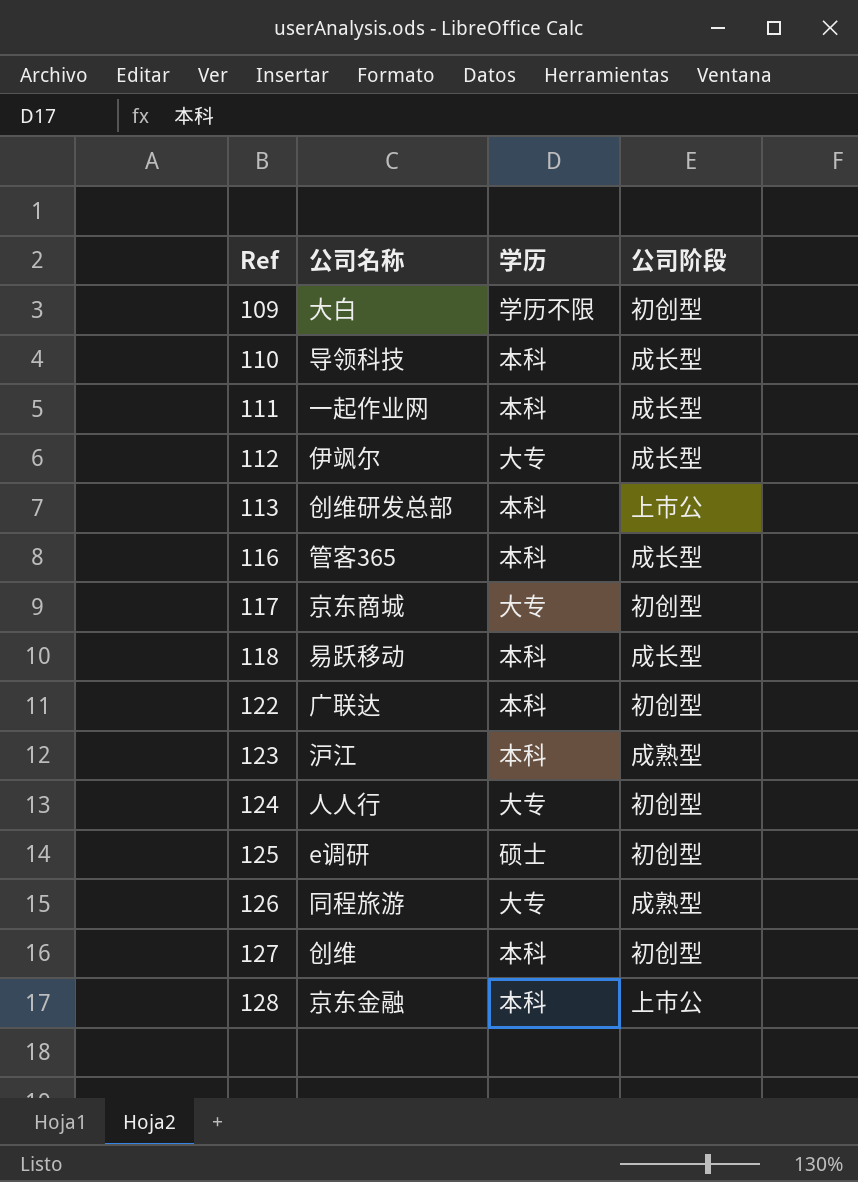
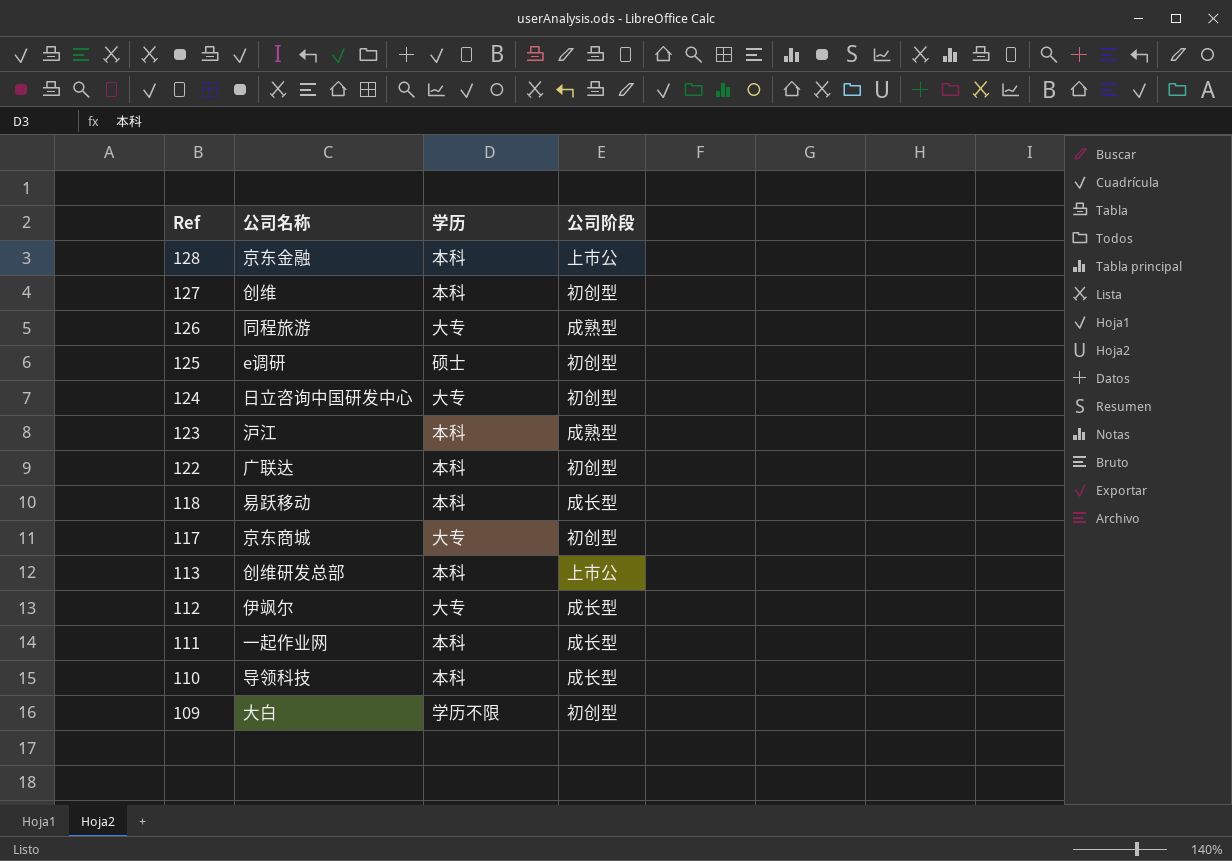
row order: Ref ascending -> Ref descending
row 116: 管客365 | 本科 | 成长型 -> none
124 | 公司名称: 人人行 -> 日立咨询中国研发中心

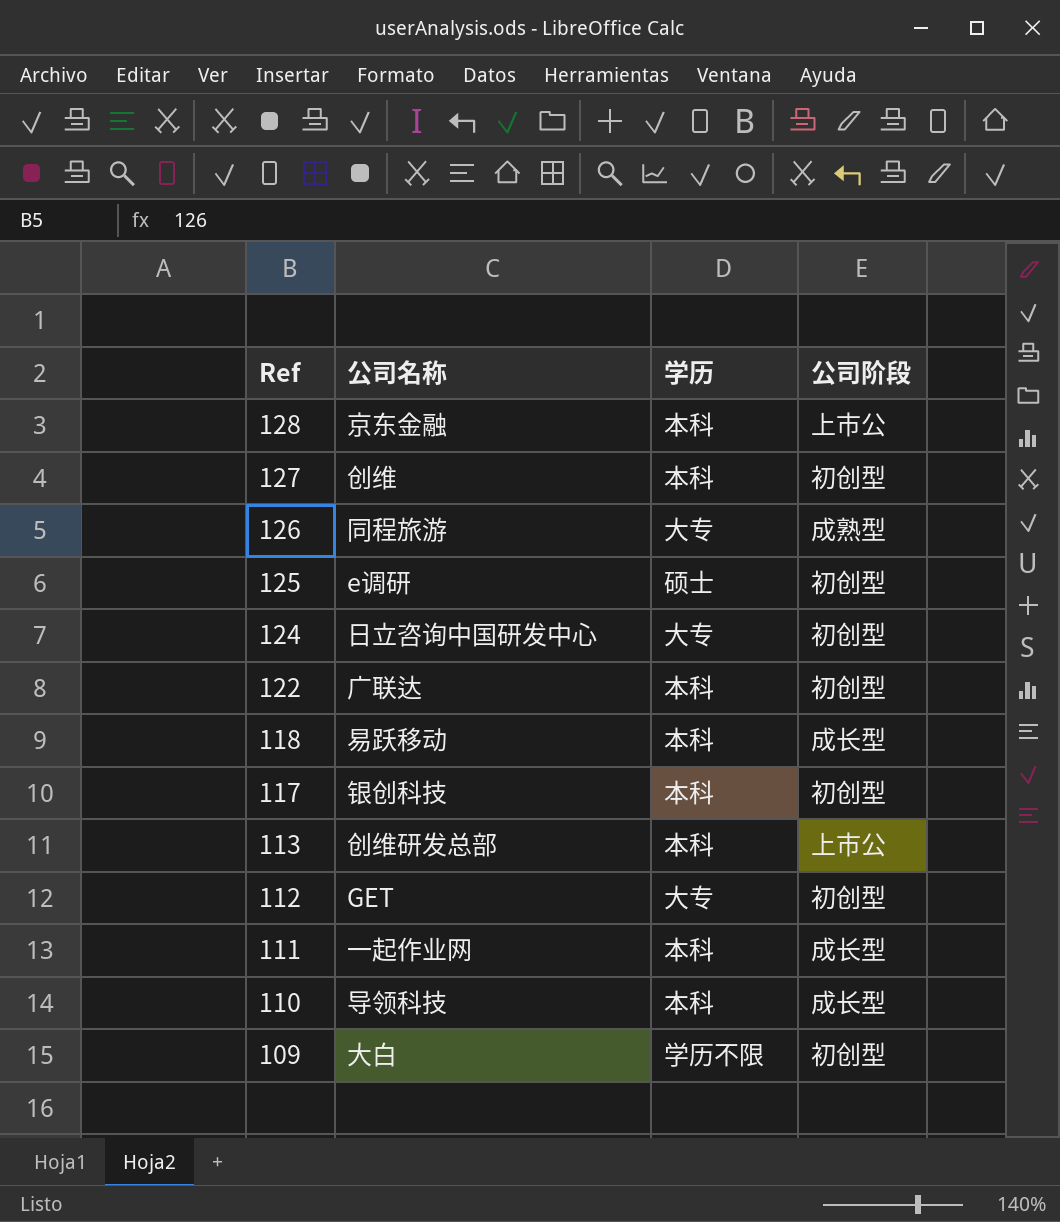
row 123: 沪江 | 本科 | 成熟型 -> none
117 | 公司名称: 京东商城 -> 银创科技
117 | 学历: 大专 -> 本科
112 | 公司名称: 伊飒尔 -> GET
112 | 公司阶段: 成长型 -> 初创型

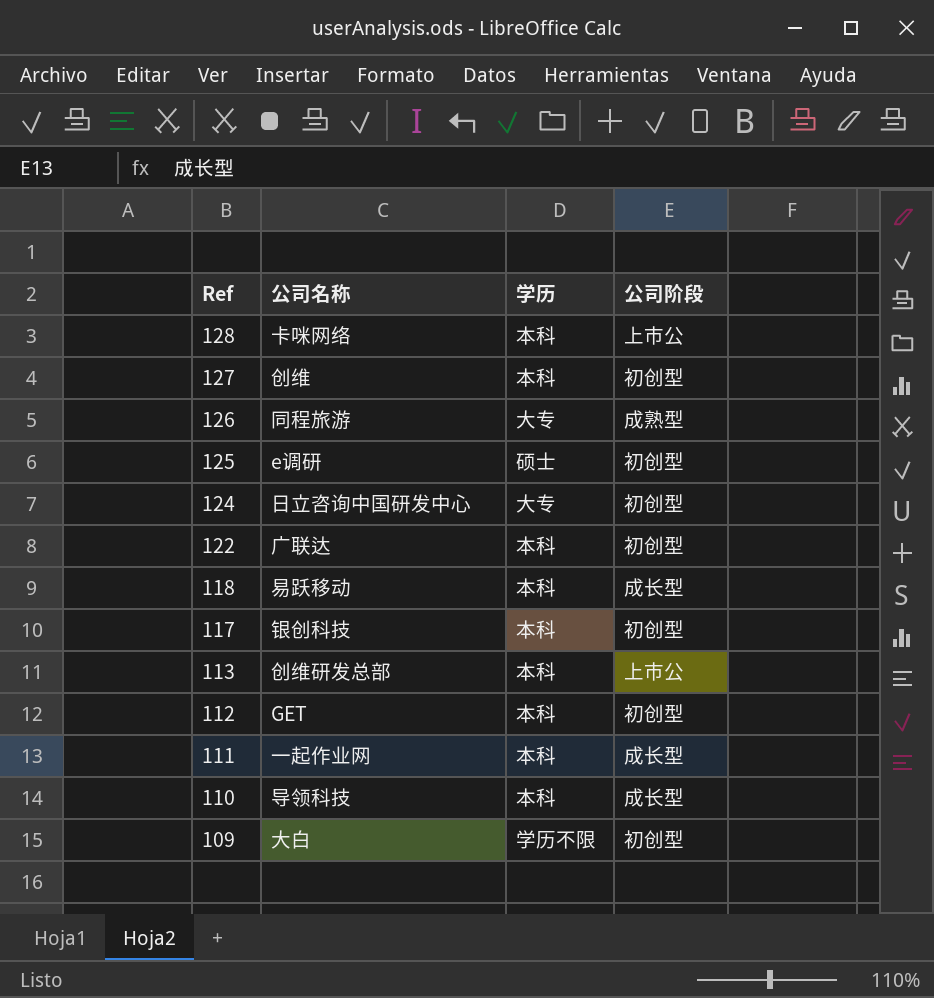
128 | 公司名称: 京东金融 -> 卡咪网络
112 | 学历: 大专 -> 本科

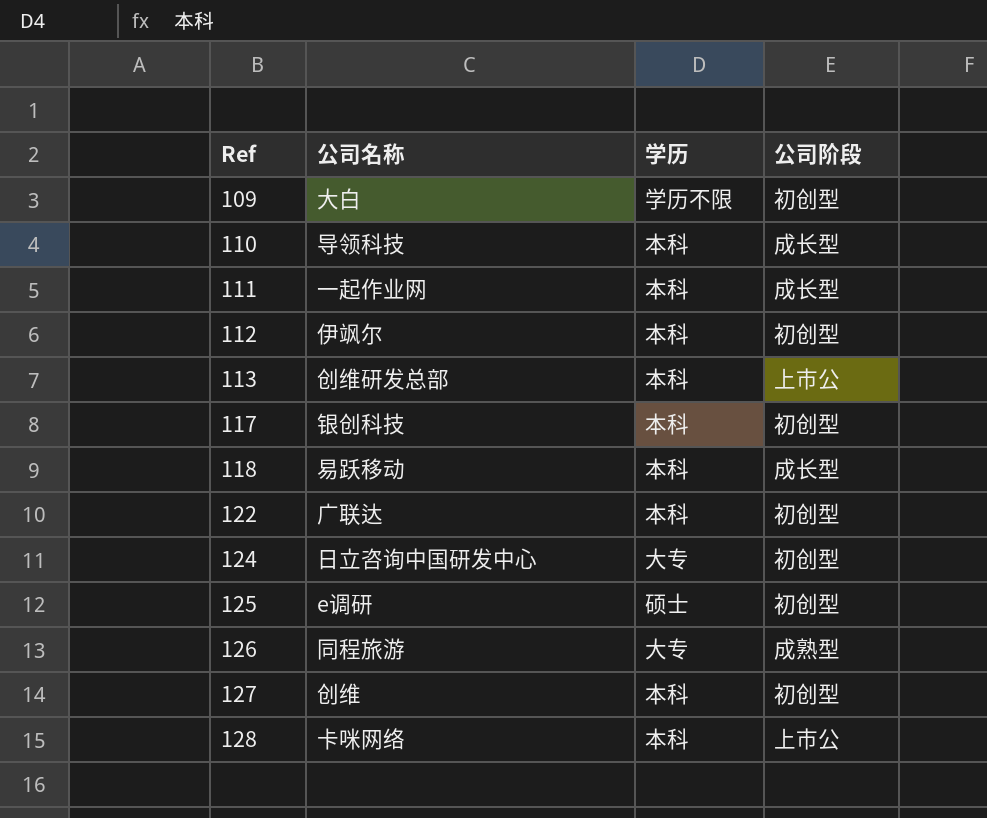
row order: Ref descending -> Ref ascending
112 | 公司名称: GET -> 伊飒尔

